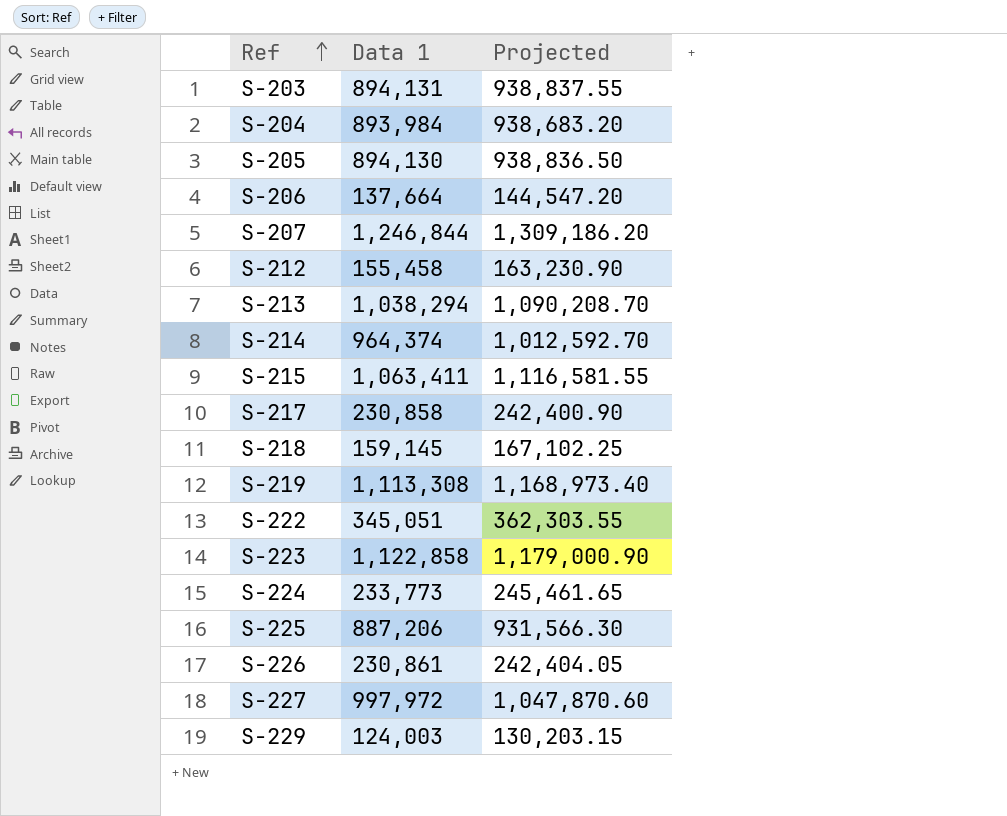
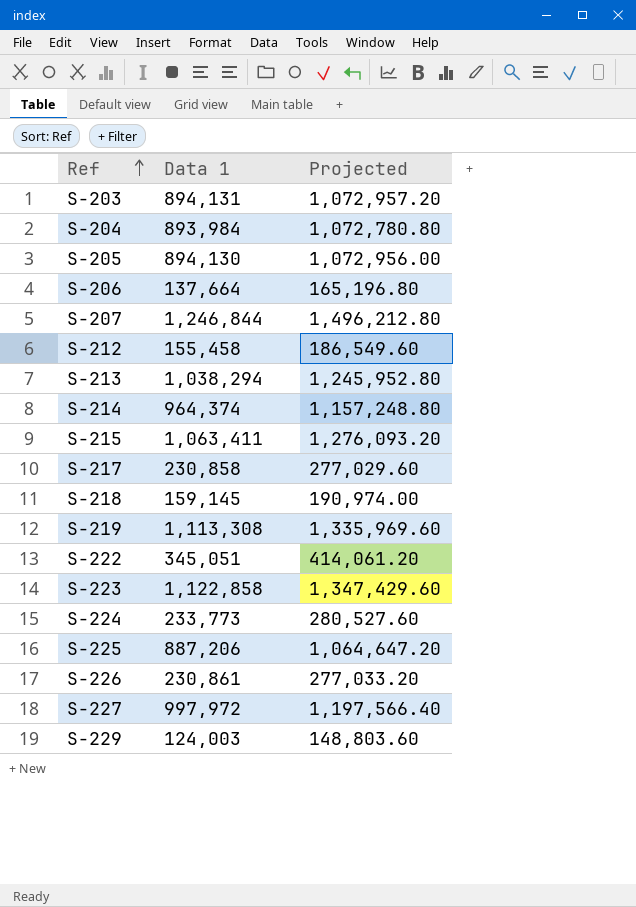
column Projected | formula: [Data 1] * 1.05 -> [Data 1] * 1.2

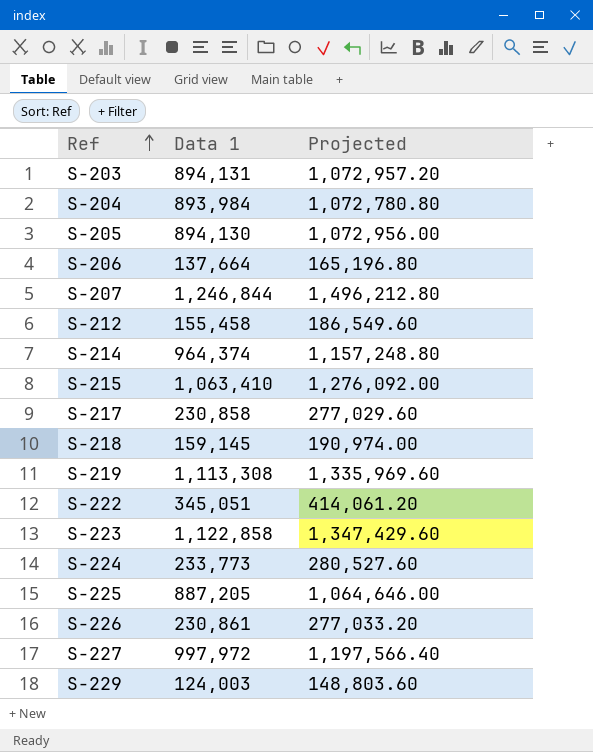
row S-213: 1,038,294 | 1,245,952.80 -> none
S-215 | Data 1: 1,063,411 -> 1,063,410
S-215 | Projected: 1,276,093.20 -> 1,276,092.00
S-225 | Data 1: 887,206 -> 887,205
S-225 | Projected: 1,064,647.20 -> 1,064,646.00

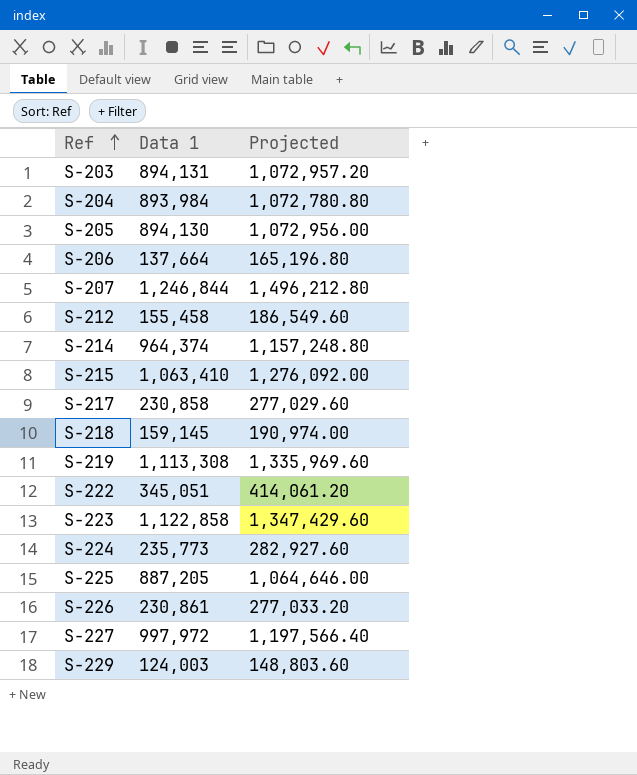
S-224 | Data 1: 233,773 -> 235,773
S-224 | Projected: 280,527.60 -> 282,927.60

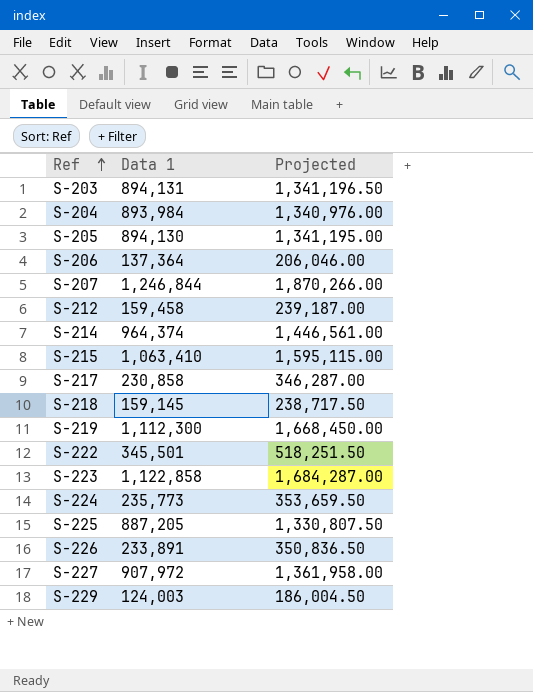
column Projected | formula: [Data 1] * 1.2 -> [Data 1] * 1.5
S-206 | Data 1: 137,664 -> 137,364
S-212 | Data 1: 155,458 -> 159,458
S-219 | Data 1: 1,113,308 -> 1,112,300
S-222 | Data 1: 345,051 -> 345,501
S-226 | Data 1: 230,861 -> 233,891
S-227 | Data 1: 997,972 -> 907,972

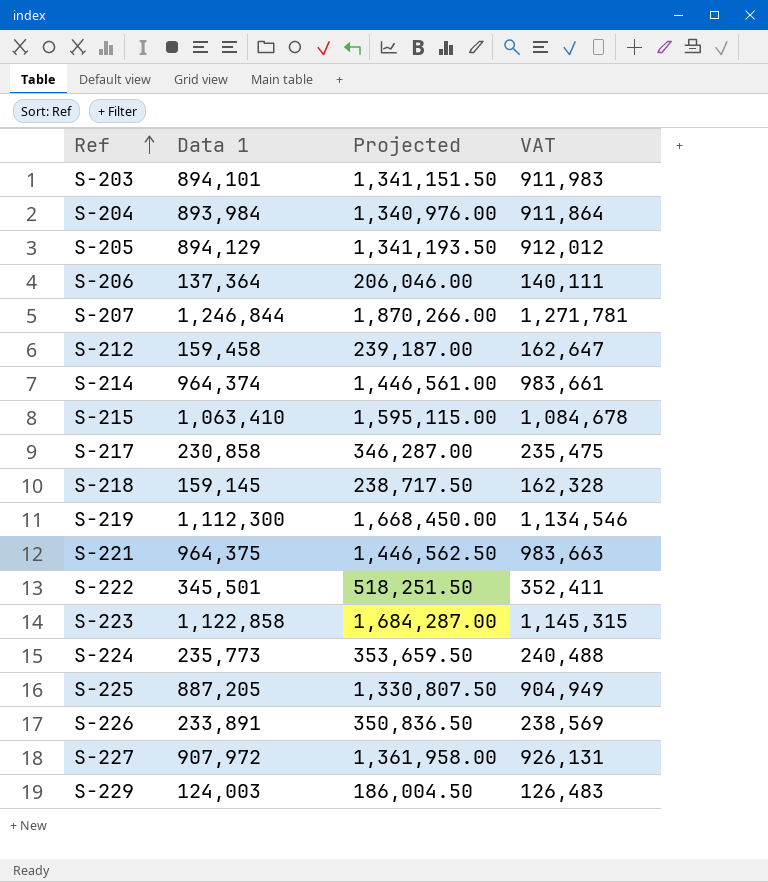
column VAT | formula: none -> [Data 1] * 1.02
S-203 | Data 1: 894,131 -> 894,101
S-203 | Projected: 1,341,196.50 -> 1,341,151.50
S-205 | Data 1: 894,130 -> 894,129
S-205 | Projected: 1,341,195.00 -> 1,341,193.50
row S-221: none -> 964,375 | 1,446,562.50 | 983,663

